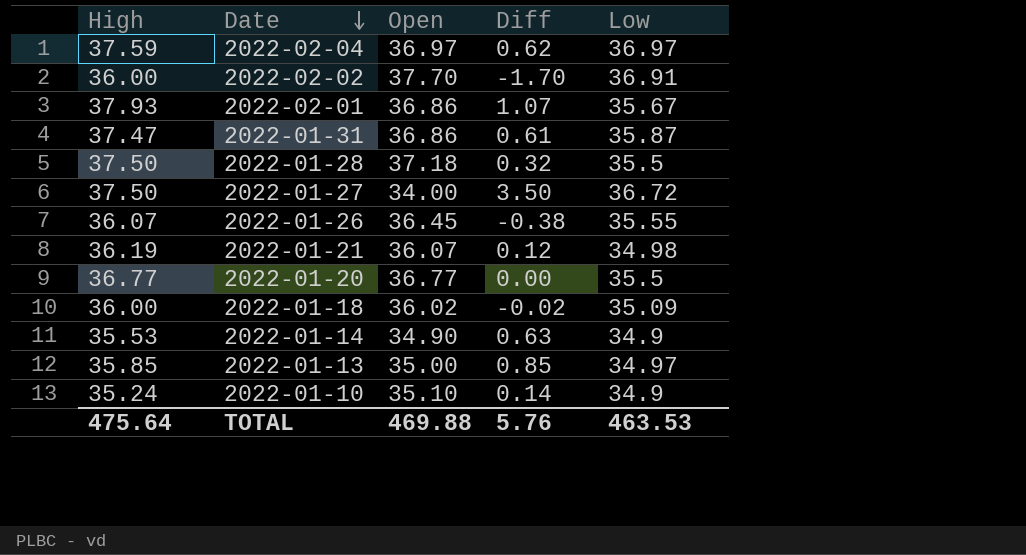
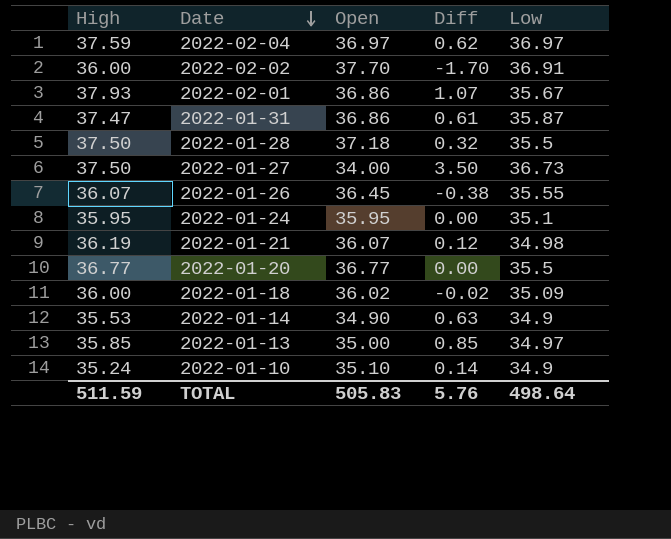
2022-01-27 | Low: 36.72 -> 36.73
row 2022-01-24: none -> 35.95 | 35.95 | 0.00 | 35.1
TOTAL | High: 475.64 -> 511.59
TOTAL | Open: 469.88 -> 505.83
TOTAL | Low: 463.53 -> 498.64

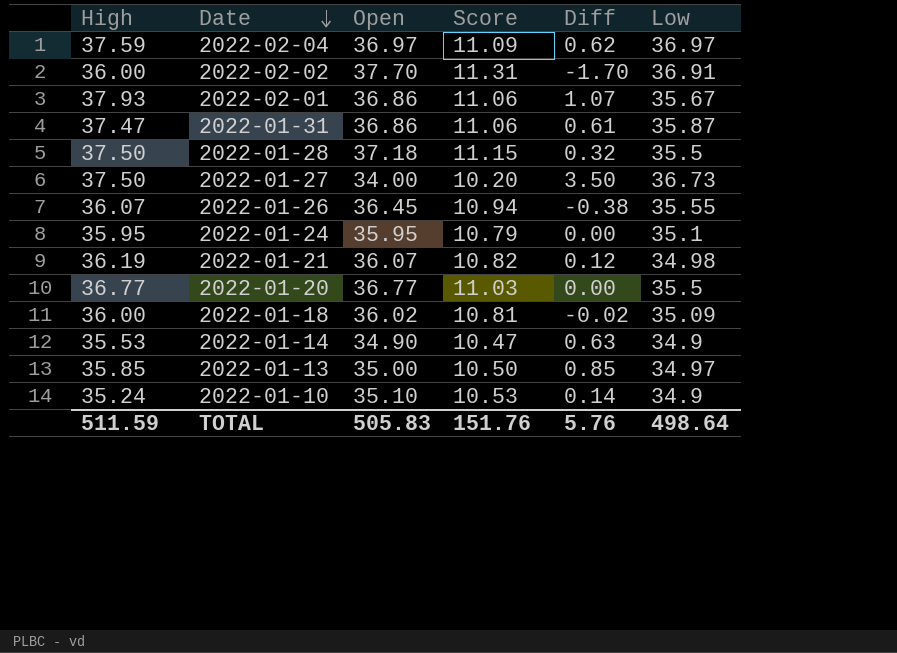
column Score | formula: none -> [Open] * 0.3

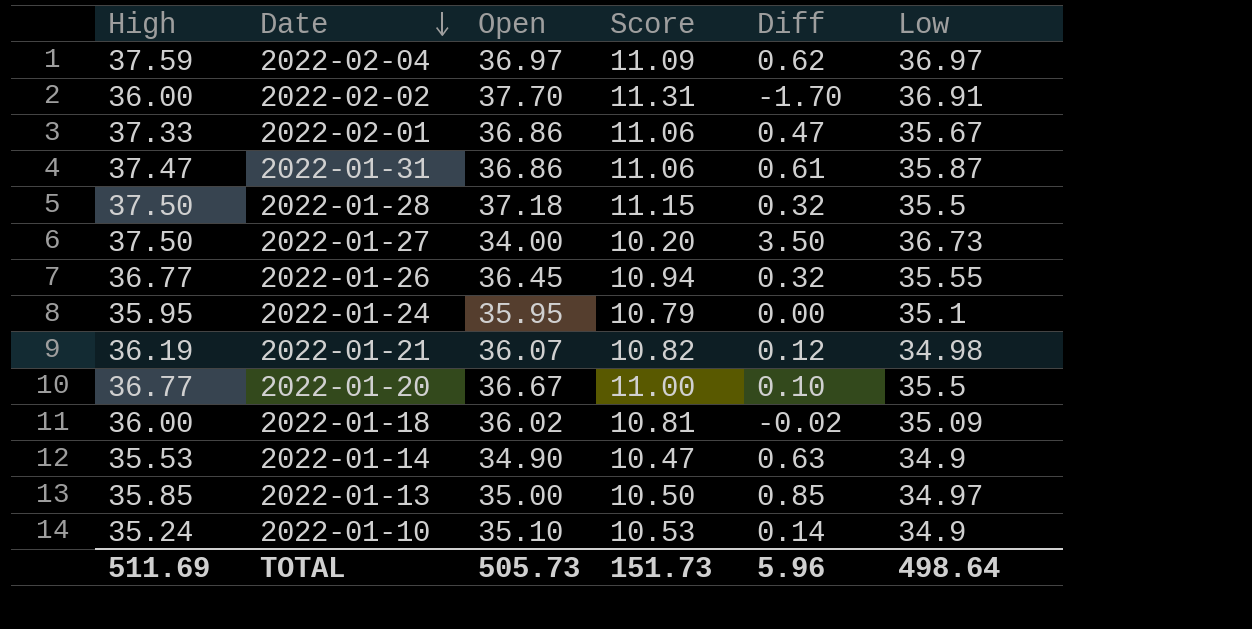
2022-02-01 | High: 37.93 -> 37.33
2022-02-01 | Diff: 1.07 -> 0.47
2022-01-26 | High: 36.07 -> 36.77
2022-01-26 | Diff: -0.38 -> 0.32
2022-01-20 | Open: 36.77 -> 36.67
2022-01-20 | Score: 11.03 -> 11.00
2022-01-20 | Diff: 0.00 -> 0.10
TOTAL | High: 511.59 -> 511.69
TOTAL | Open: 505.83 -> 505.73
TOTAL | Score: 151.76 -> 151.73
TOTAL | Diff: 5.76 -> 5.96

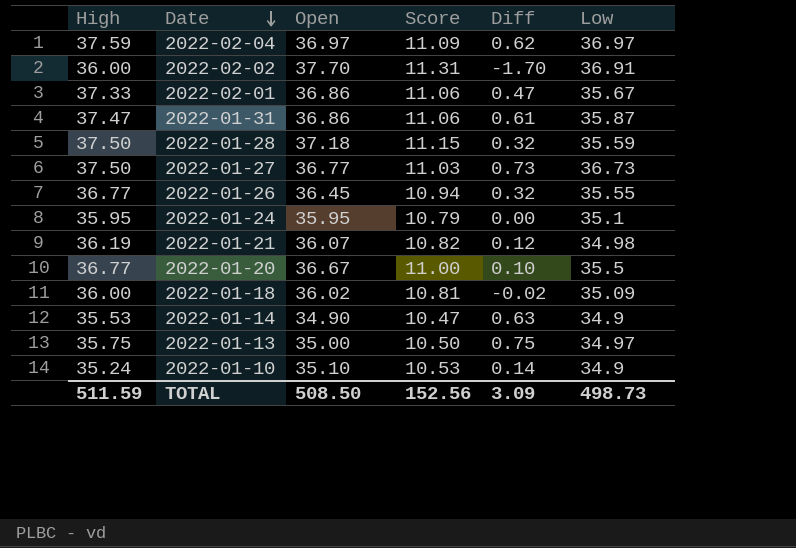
2022-01-28 | Low: 35.5 -> 35.59
2022-01-27 | Open: 34.00 -> 36.77
2022-01-27 | Score: 10.20 -> 11.03
2022-01-27 | Diff: 3.50 -> 0.73
2022-01-13 | High: 35.85 -> 35.75
2022-01-13 | Diff: 0.85 -> 0.75
TOTAL | High: 511.69 -> 511.59
TOTAL | Open: 505.73 -> 508.50
TOTAL | Score: 151.73 -> 152.56
TOTAL | Diff: 5.96 -> 3.09
TOTAL | Low: 498.64 -> 498.73

